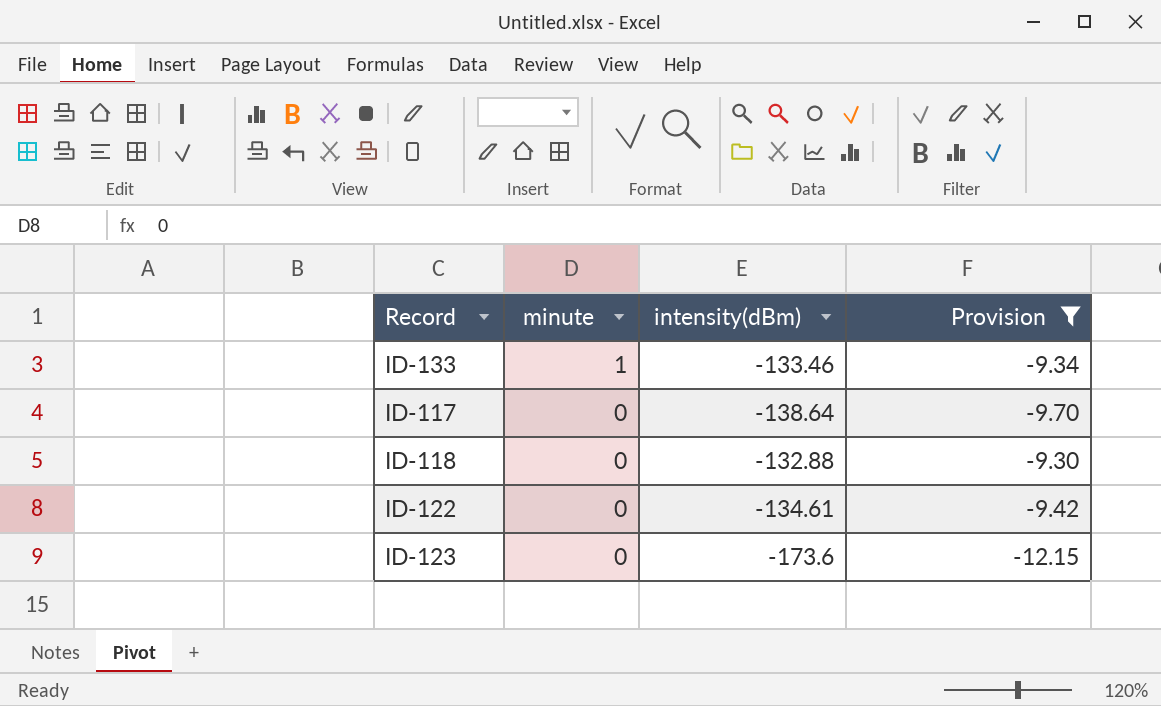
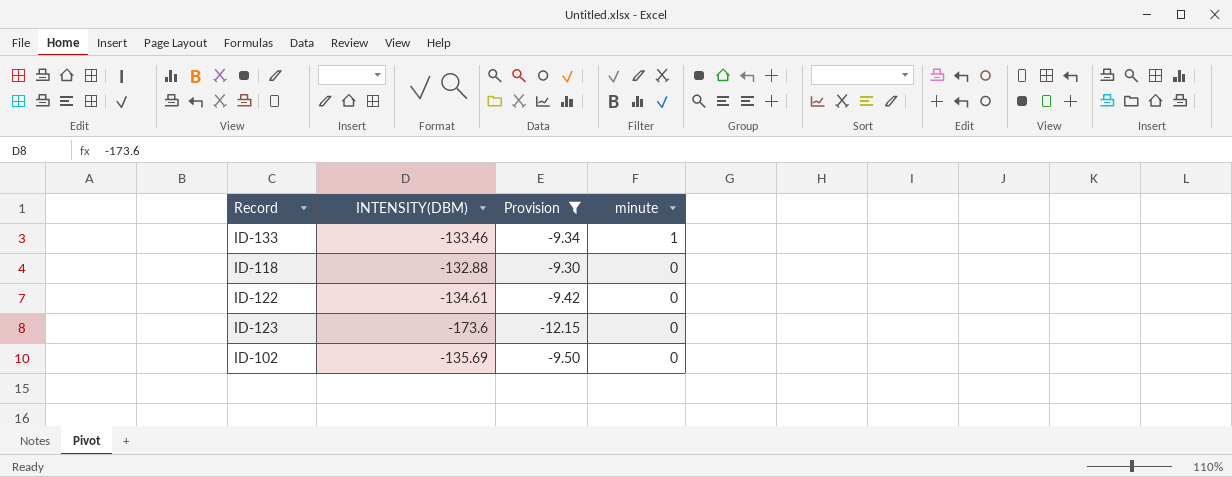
column name: intensity(dBm) -> INTENSITY(DBM)
column minute | position: 2 -> 4
row ID-117: 0 | -138.64 | -9.70 -> none
row ID-102: none -> -135.69 | -9.50 | 0

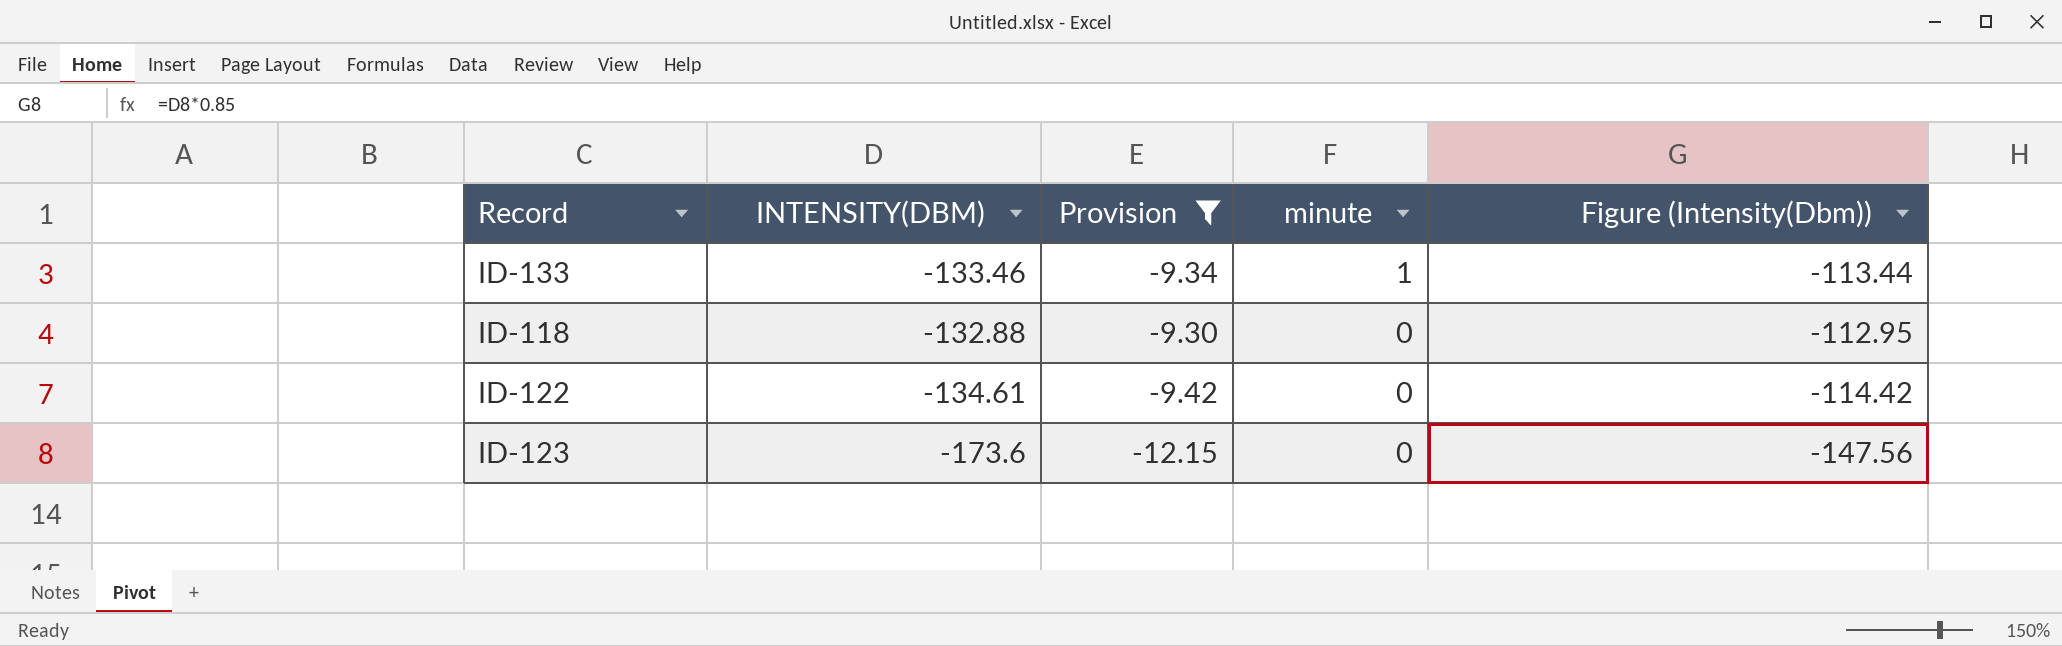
column Figure (Intensity(Dbm)) | formula: none -> [INTENSITY(DBM)] * 0.85
row ID-102: -135.69 | -9.50 | 0 -> none

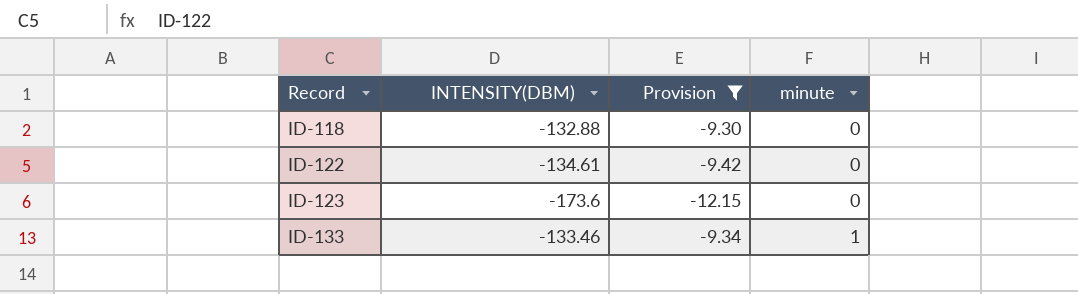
row order: minute descending -> Record ascending
column Figure (Intensity(Dbm)) | formula: [INTENSITY(DBM)] * 0.85 -> none

